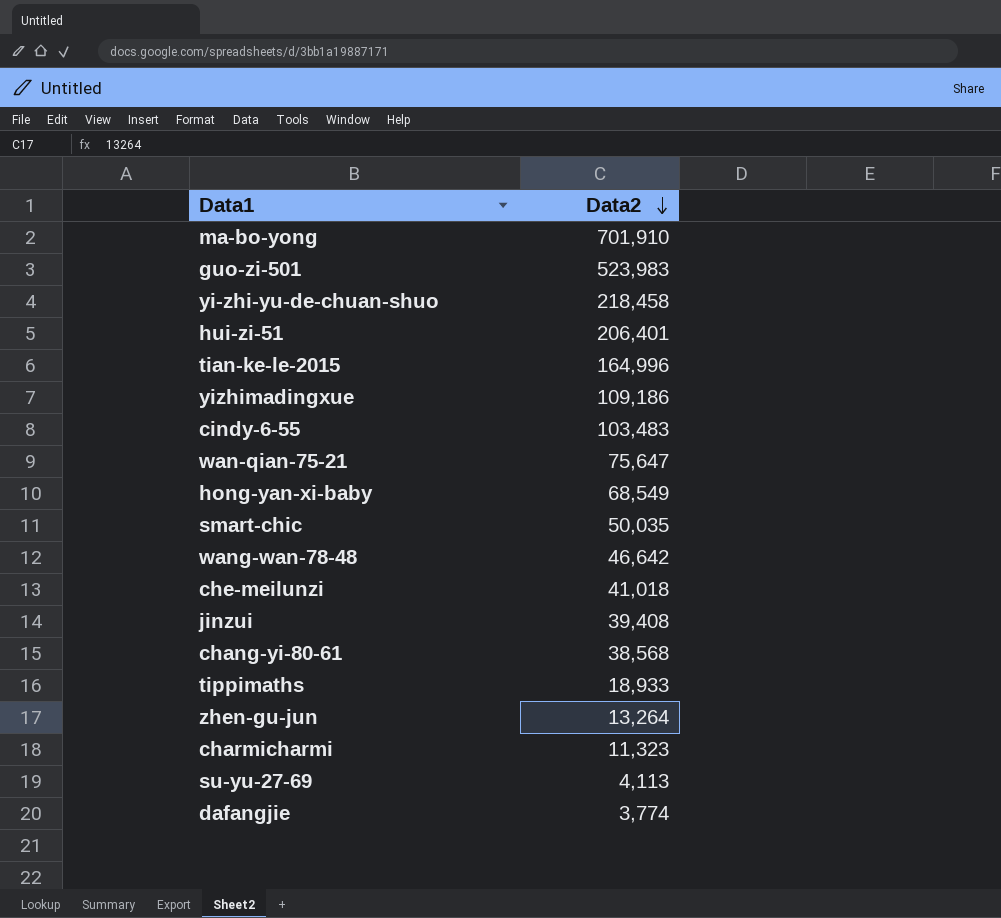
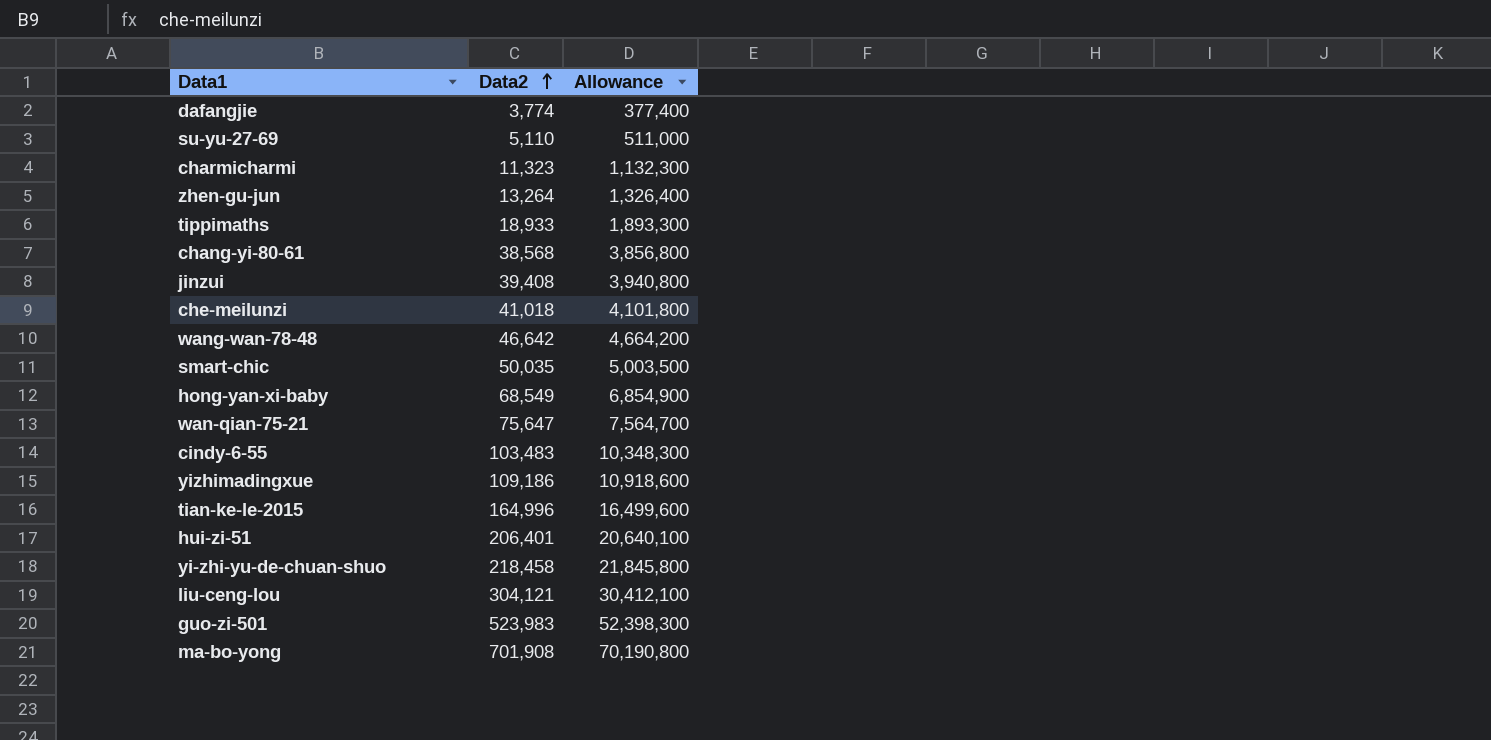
row order: Data2 descending -> Data2 ascending
column Allowance | formula: none -> [Data2] * 100
su-yu-27-69 | Data2: 4,113 -> 5,110
row liu-ceng-lou: none -> 304,121 | 30,412,100
ma-bo-yong | Data2: 701,910 -> 701,908

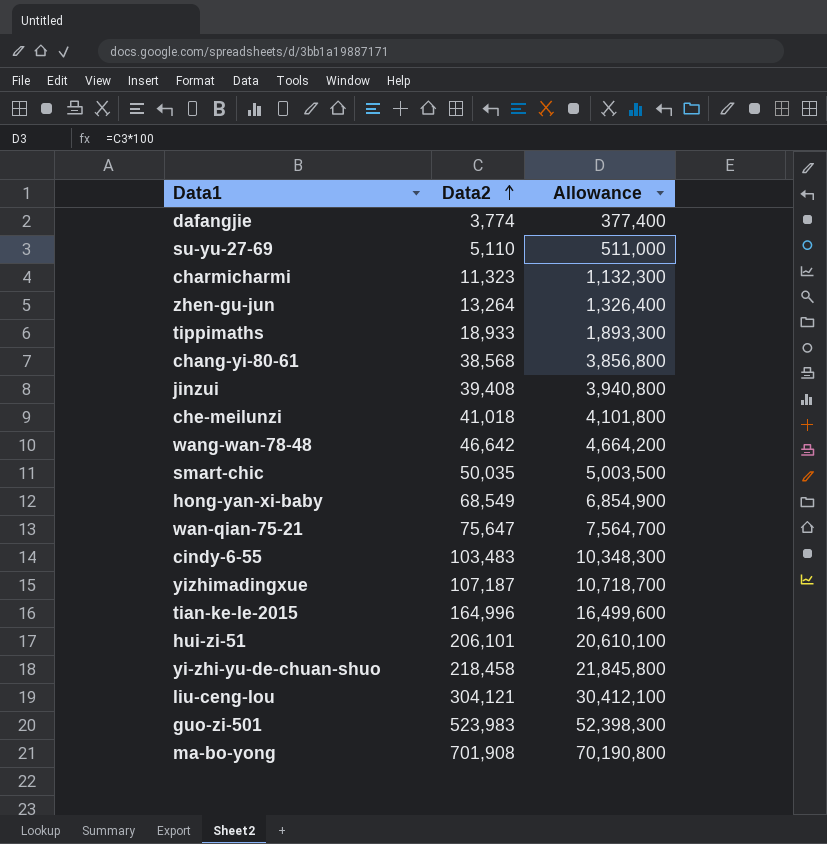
yizhimadingxue | Data2: 109,186 -> 107,187
yizhimadingxue | Allowance: 10,918,600 -> 10,718,700
hui-zi-51 | Data2: 206,401 -> 206,101
hui-zi-51 | Allowance: 20,640,100 -> 20,610,100

